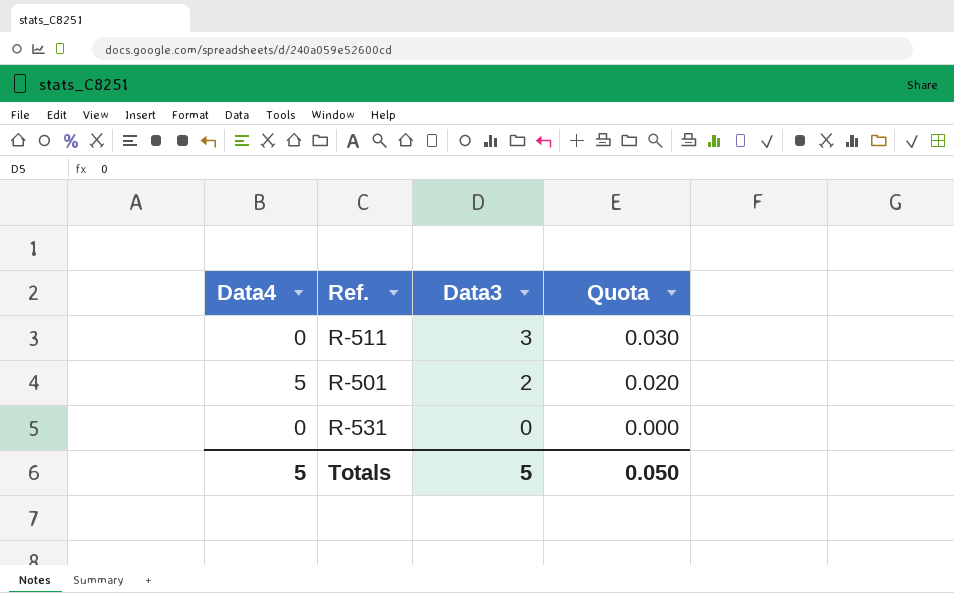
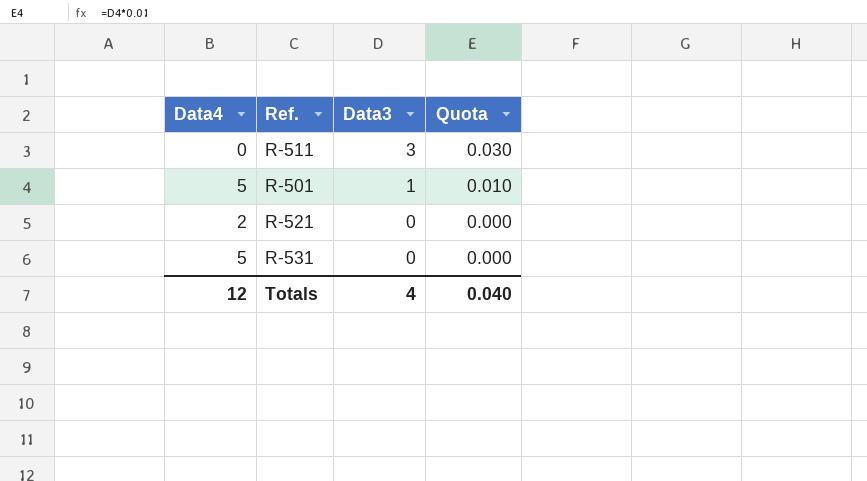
R-501 | Data3: 2 -> 1
R-501 | Quota: 0.020 -> 0.010
row R-521: none -> 2 | 0 | 0.000
R-531 | Data4: 0 -> 5
Totals | Data4: 5 -> 12
Totals | Data3: 5 -> 4
Totals | Quota: 0.050 -> 0.040

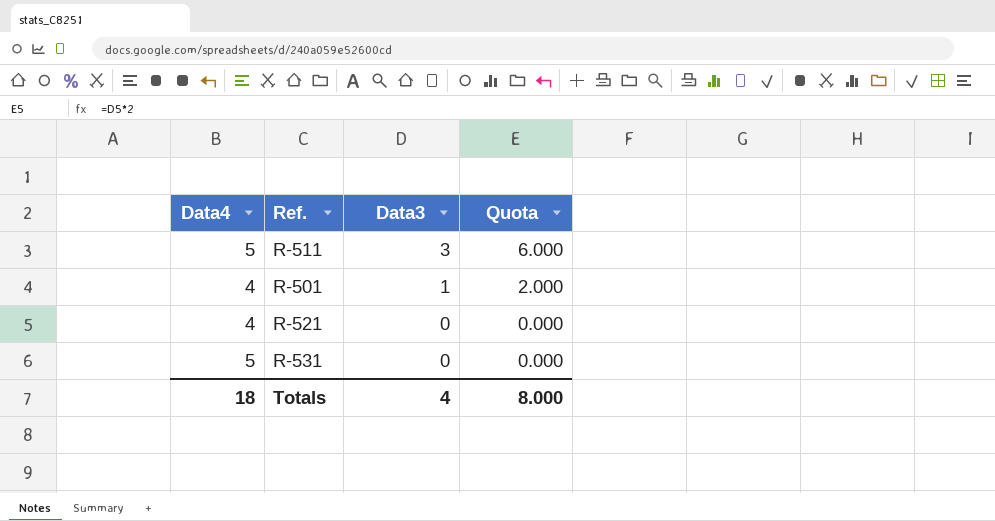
column Quota | formula: [Data3] * 0.01 -> [Data3] * 2
R-511 | Data4: 0 -> 5
R-501 | Data4: 5 -> 4
R-521 | Data4: 2 -> 4
Totals | Data4: 12 -> 18
Totals | Quota: 0.040 -> 8.000

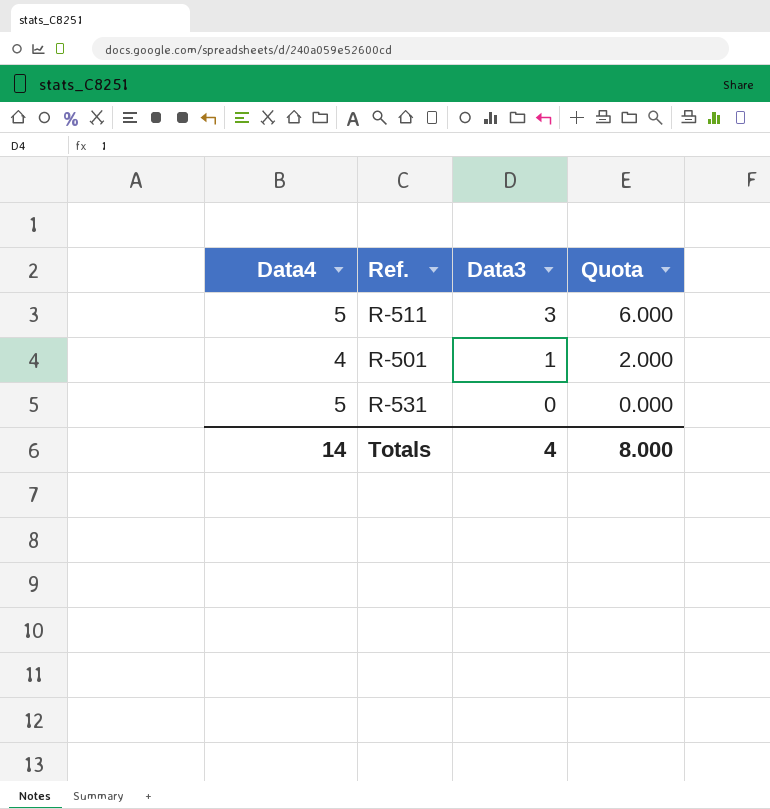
row R-521: 4 | 0 | 0.000 -> none
Totals | Data4: 18 -> 14

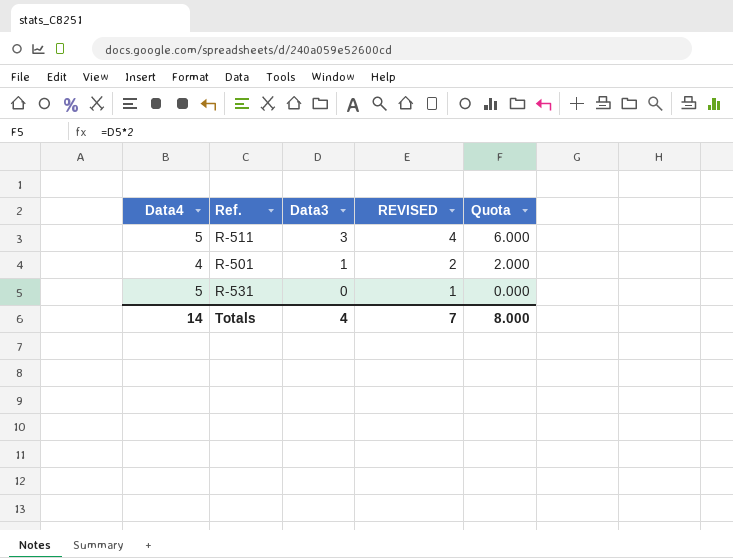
column REVISED | formula: none -> [Data3] + 1

